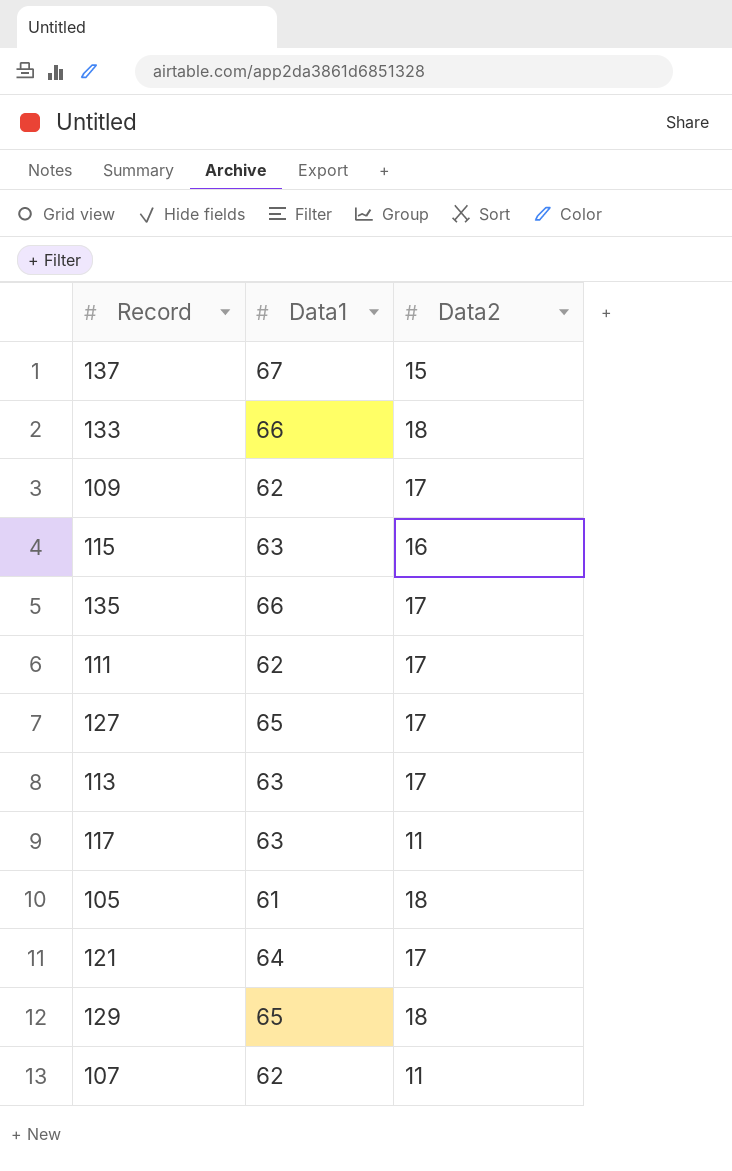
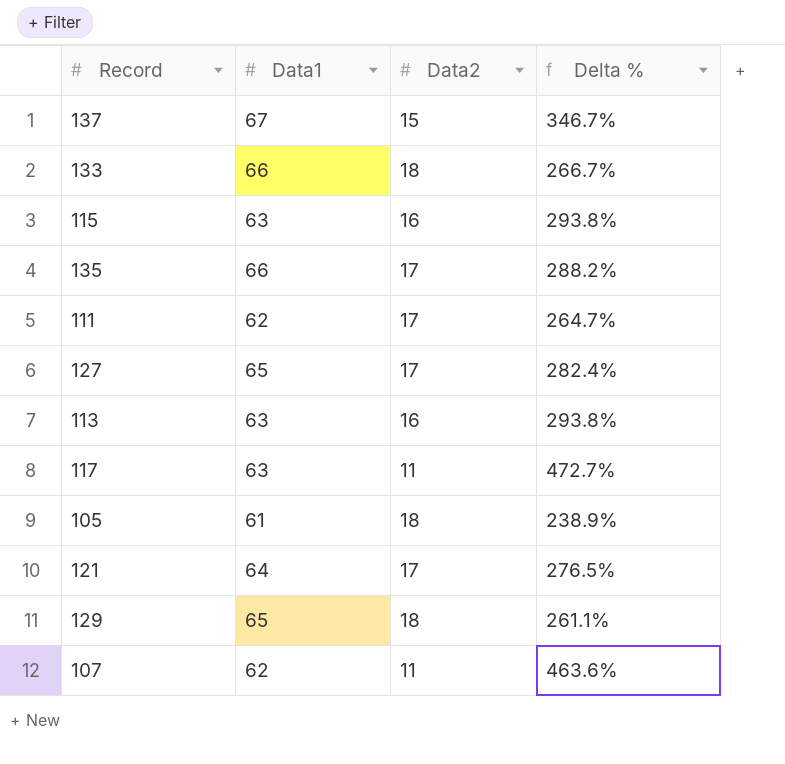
column Delta % | formula: none -> ([Data1] - [Data2]) / [Data2]
row 109: 62 | 17 -> none
113 | Data2: 17 -> 16

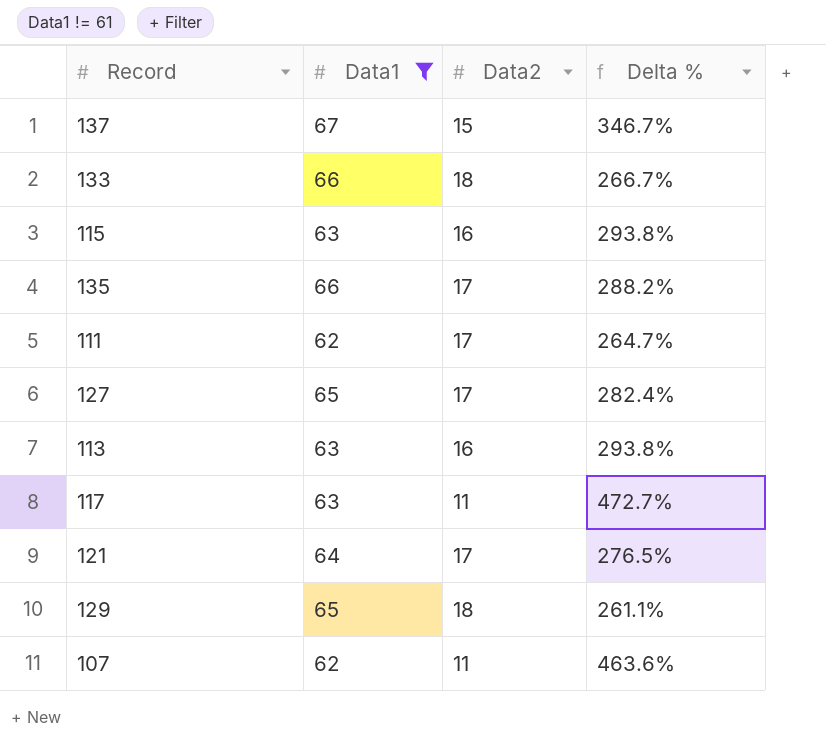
filter: none -> Data1 != 61

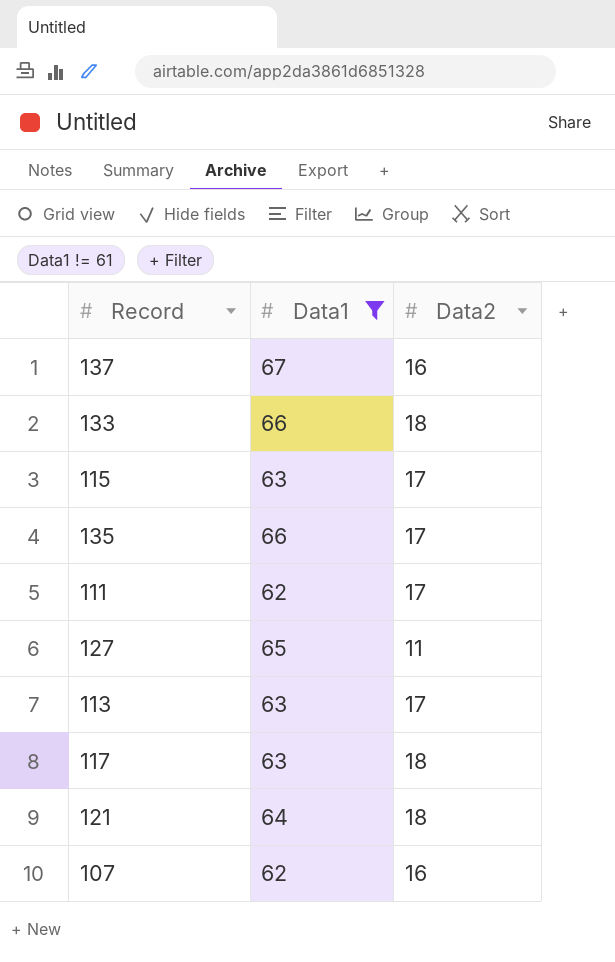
column Delta % | formula: ([Data1] - [Data2]) / [Data2] -> none
row 129: 65 | 18 | 261.1% -> none
137 | Data2: 15 -> 16
115 | Data2: 16 -> 17
127 | Data2: 17 -> 11
113 | Data2: 16 -> 17
117 | Data2: 11 -> 18
121 | Data2: 17 -> 18
107 | Data2: 11 -> 16

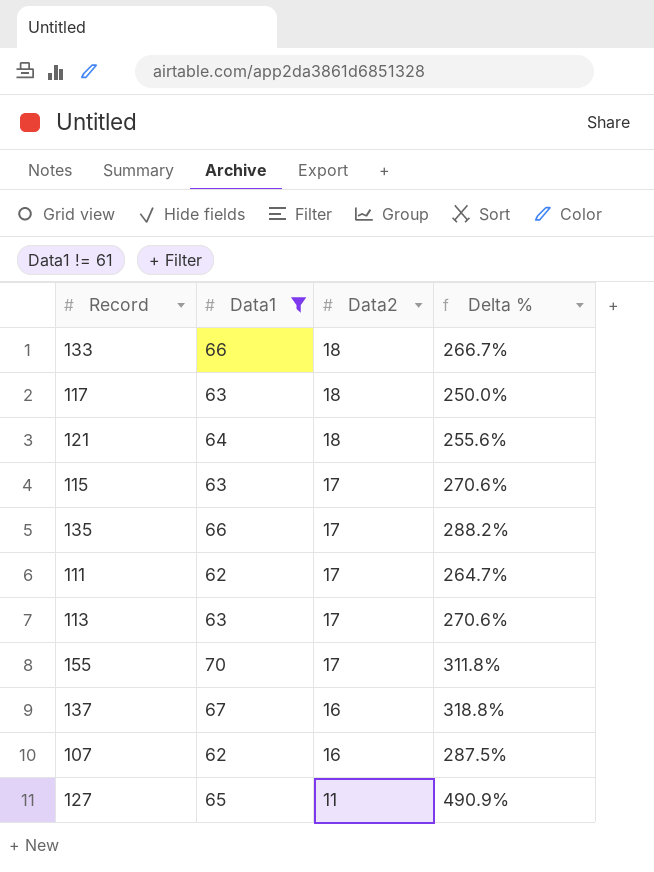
row order: none -> Data2 descending
column Delta % | formula: none -> ([Data1] - [Data2]) / [Data2]
row 155: none -> 70 | 17 | 311.8%

